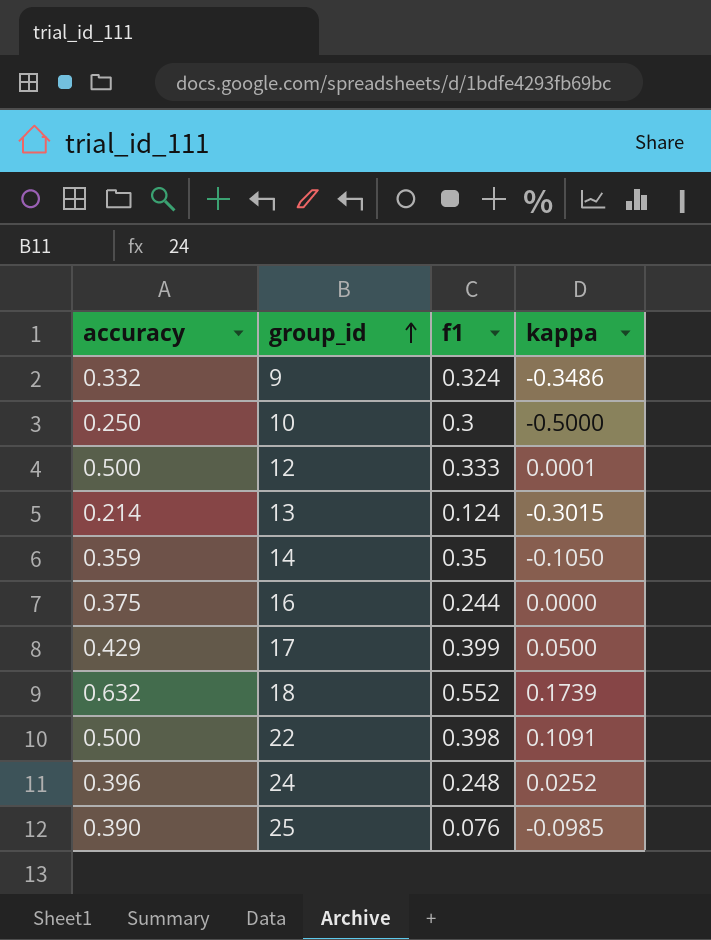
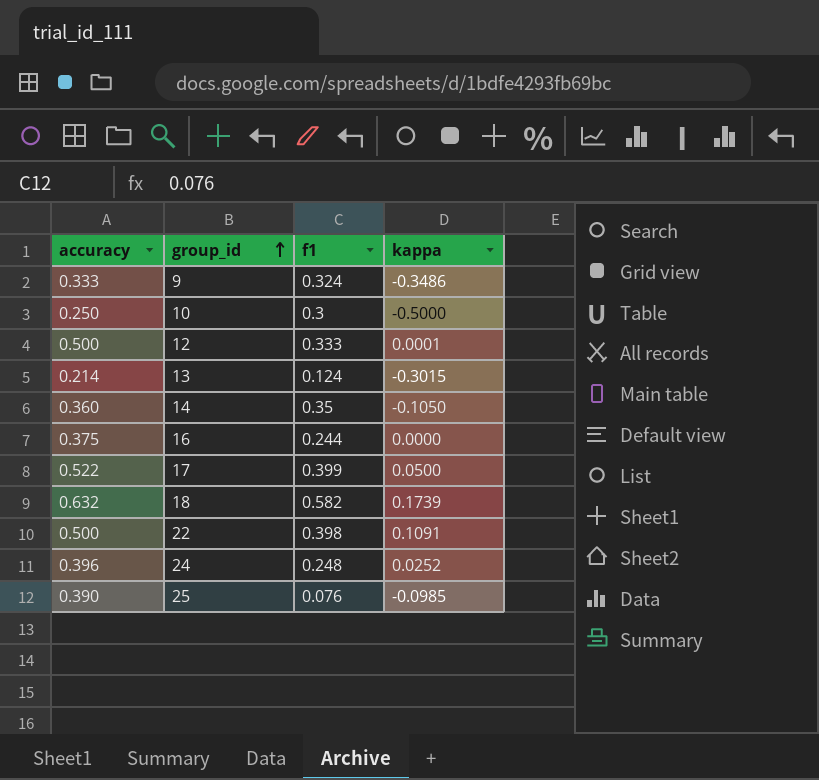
9 | accuracy: 0.332 -> 0.333
14 | accuracy: 0.359 -> 0.360
17 | accuracy: 0.429 -> 0.522
18 | f1: 0.552 -> 0.582

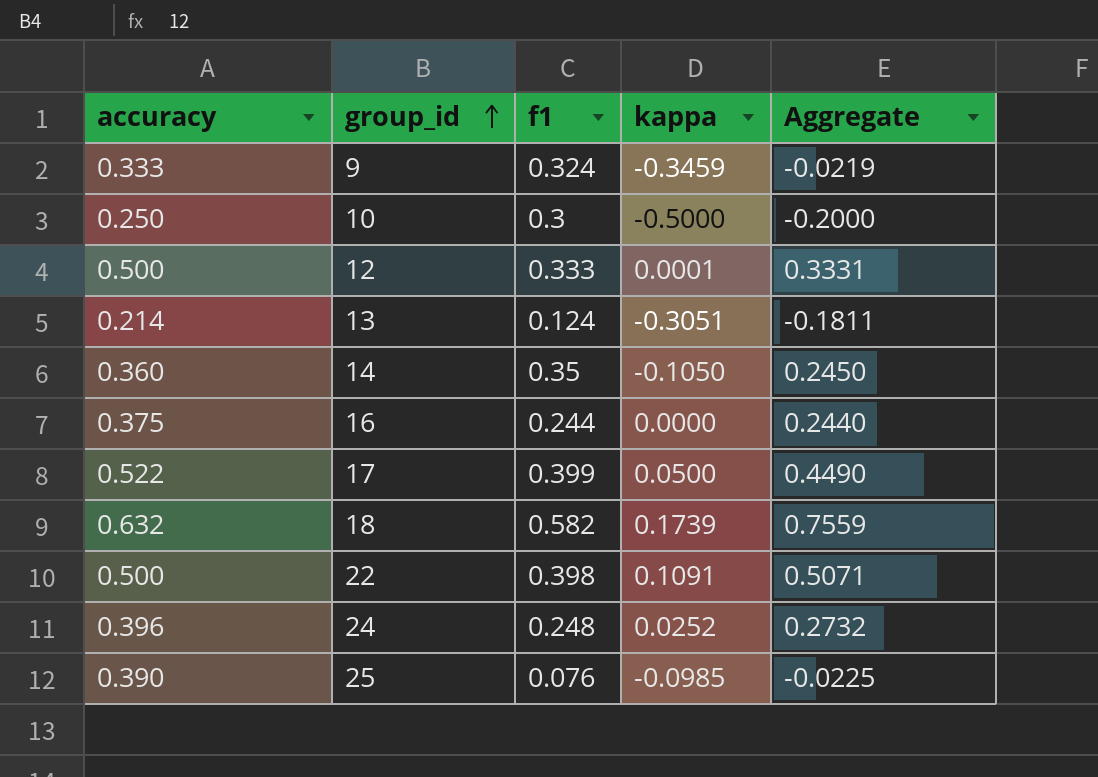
column Aggregate | formula: none -> [f1] + [kappa]
9 | kappa: -0.3486 -> -0.3459
13 | kappa: -0.3015 -> -0.3051

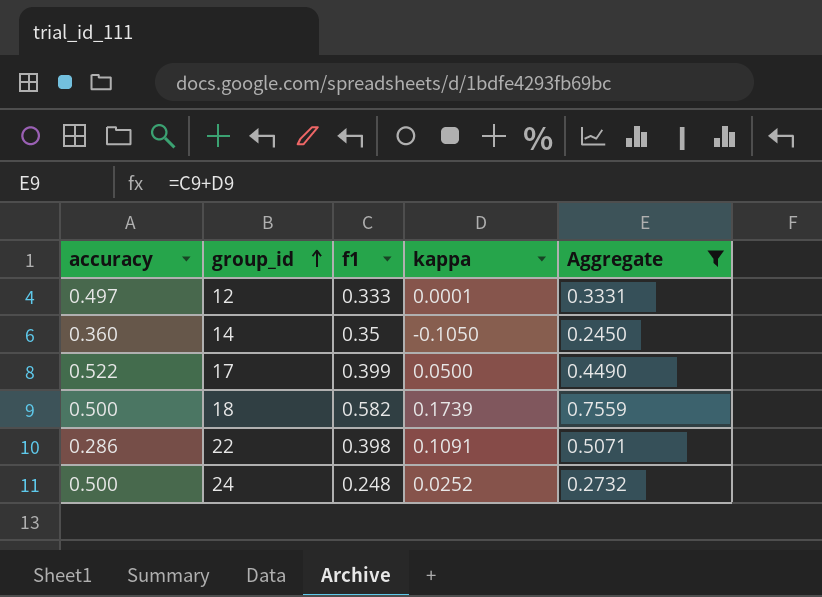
filter: none -> Aggregate >= 0.2450
12 | accuracy: 0.500 -> 0.497
18 | accuracy: 0.632 -> 0.500
22 | accuracy: 0.500 -> 0.286
24 | accuracy: 0.396 -> 0.500

